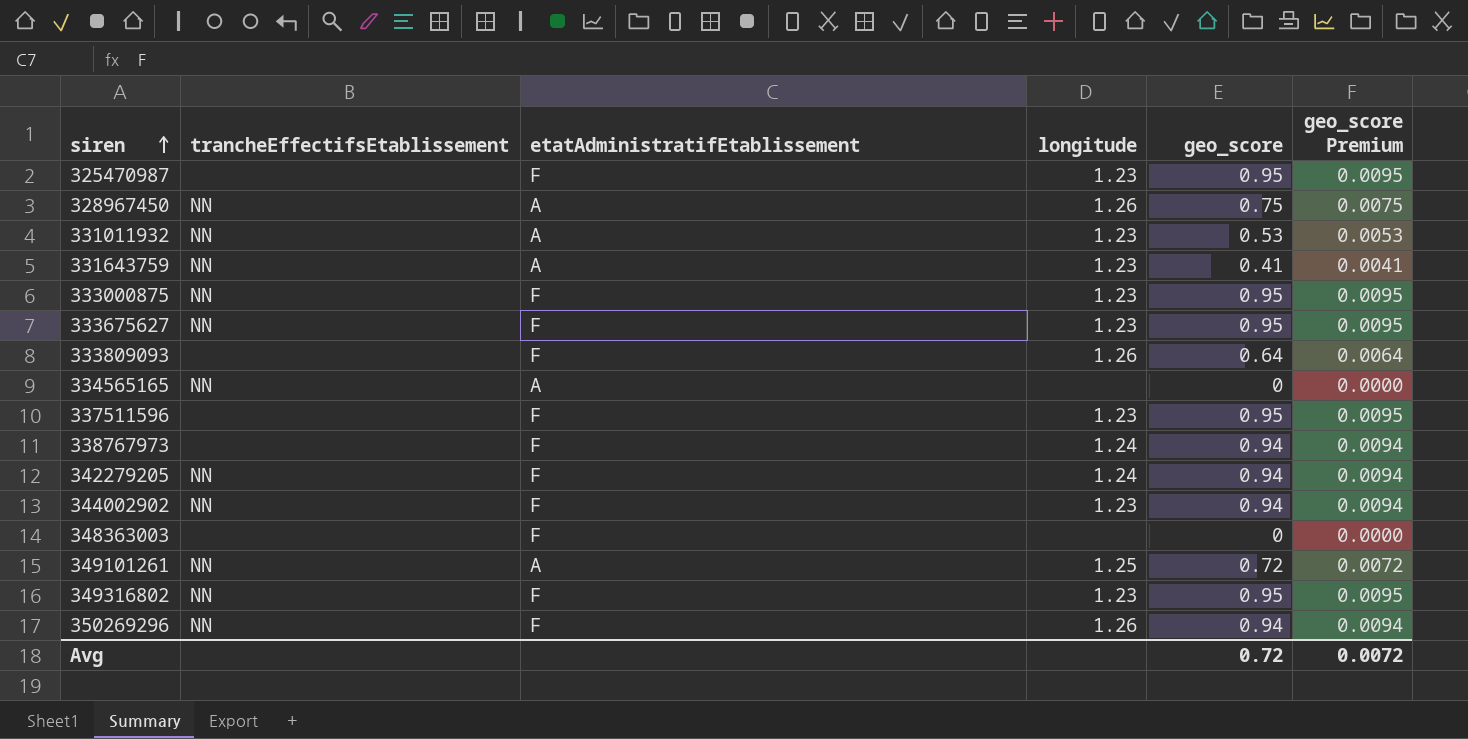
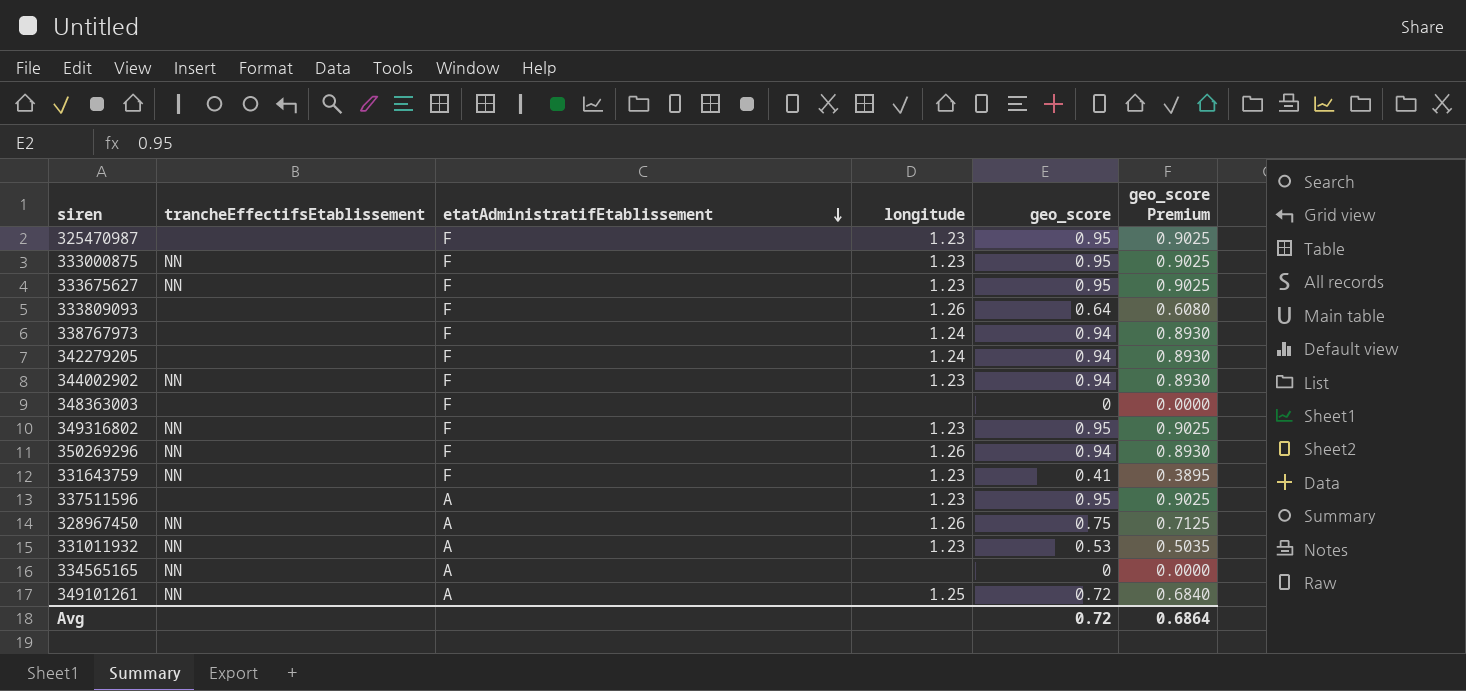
row order: siren ascending -> etatAdministratifEtablissement descending
column geo_score Premium | formula: [geo_score] * 0.01 -> [geo_score] * 0.95
342279205 | trancheEffectifsEtablissement: NN -> none
331643759 | etatAdministratifEtablissement: A -> F
337511596 | etatAdministratifEtablissement: F -> A
Avg | geo_score Premium: 0.0072 -> 0.6864

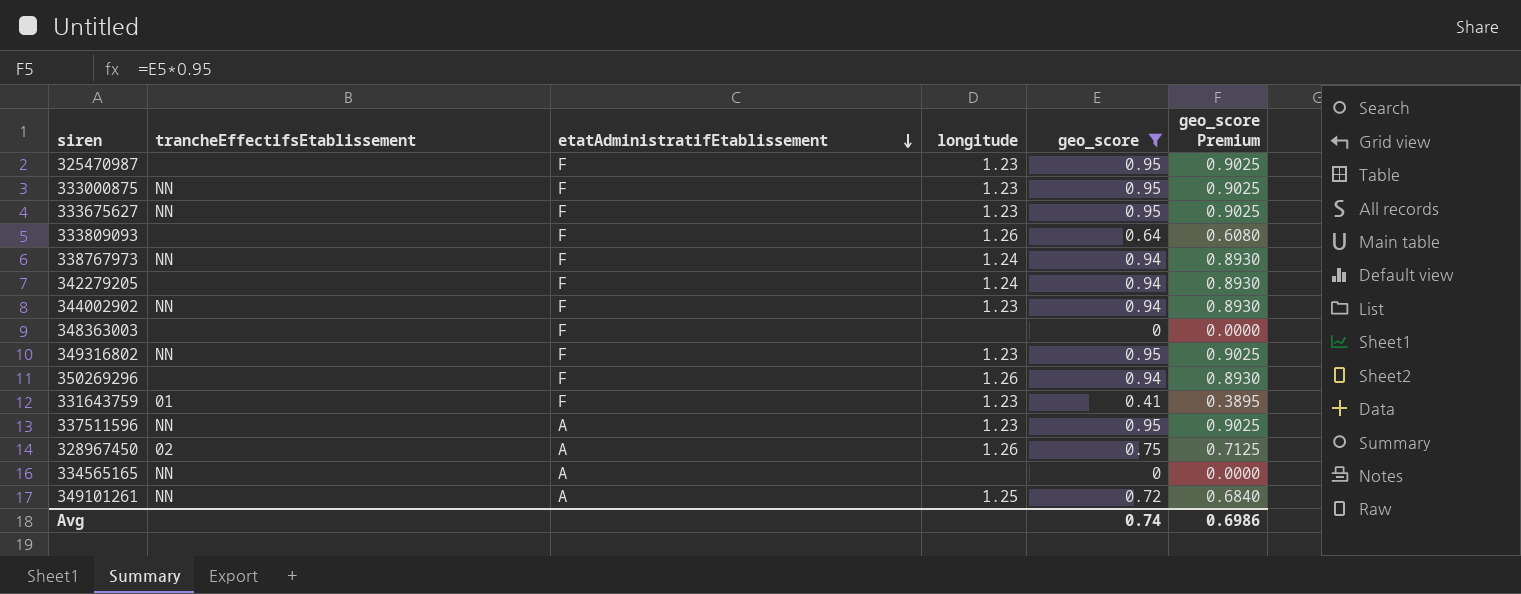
filter: none -> geo_score != 0.53
338767973 | trancheEffectifsEtablissement: none -> NN
350269296 | trancheEffectifsEtablissement: NN -> none
331643759 | trancheEffectifsEtablissement: NN -> 01
337511596 | trancheEffectifsEtablissement: none -> NN
328967450 | trancheEffectifsEtablissement: NN -> 02
Avg | geo_score: 0.72 -> 0.74
Avg | geo_score Premium: 0.6864 -> 0.6986

